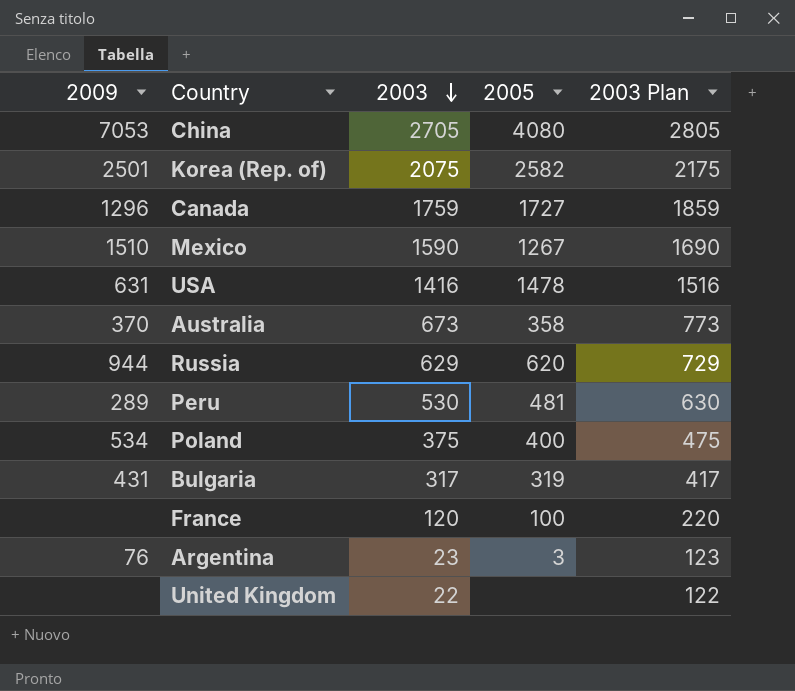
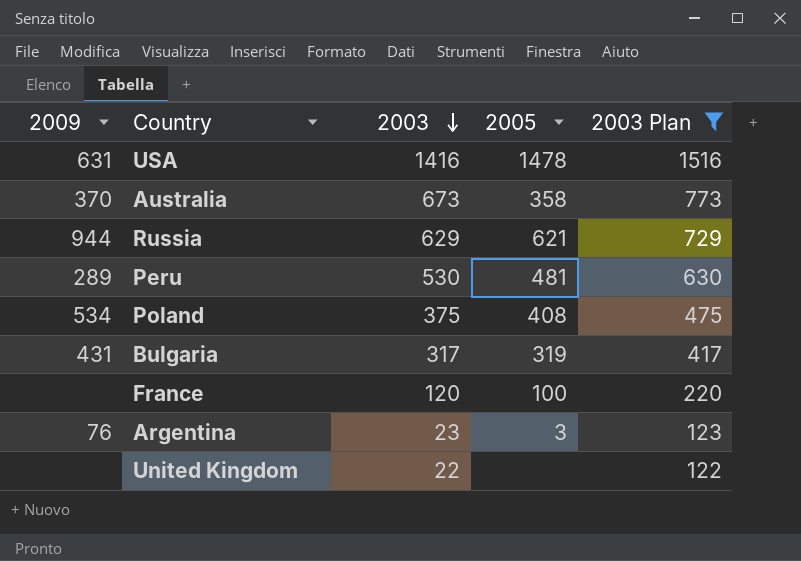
filter: none -> 2003 Plan <= 1516
Russia | 2005: 620 -> 621
Poland | 2005: 400 -> 408

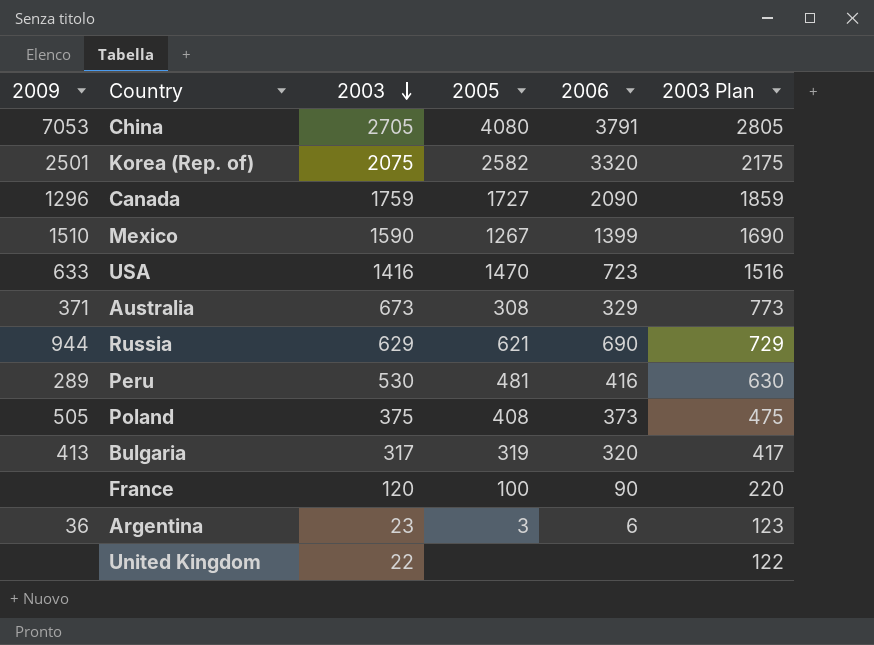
filter: 2003 Plan <= 1516 -> none
column 2006 | position: none -> 5
USA | 2009: 631 -> 633
USA | 2005: 1478 -> 1470
Australia | 2009: 370 -> 371
Australia | 2005: 358 -> 308
Poland | 2009: 534 -> 505
Bulgaria | 2009: 431 -> 413
Argentina | 2009: 76 -> 36

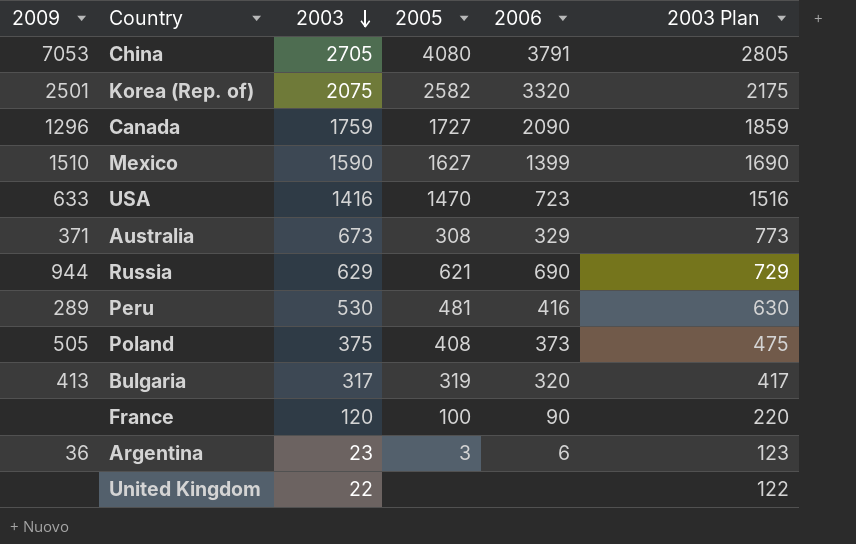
Mexico | 2005: 1267 -> 1627

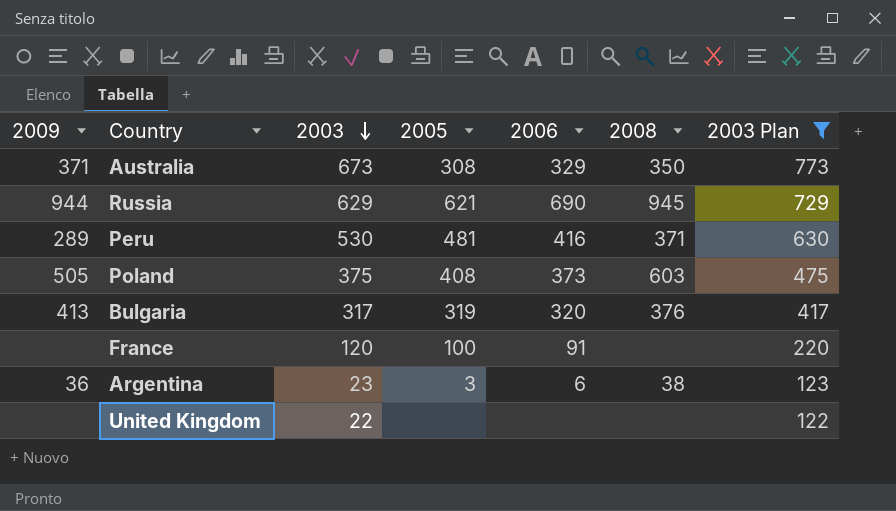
filter: none -> 2003 Plan <= 773
column 2008 | position: none -> 6
France | 2006: 90 -> 91

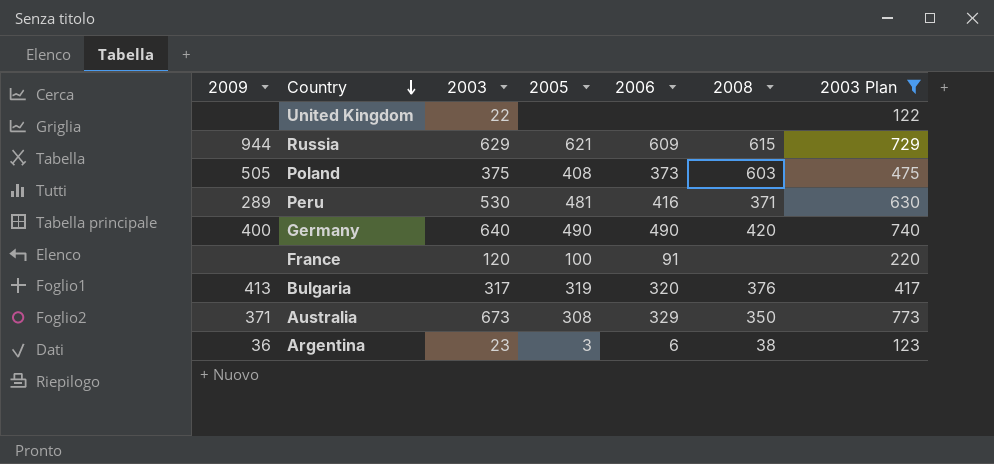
row order: 2003 descending -> Country descending
Russia | 2006: 690 -> 609
Russia | 2008: 945 -> 615
row Germany: none -> 400 | 640 | 490 | 490 | 420 | 740

